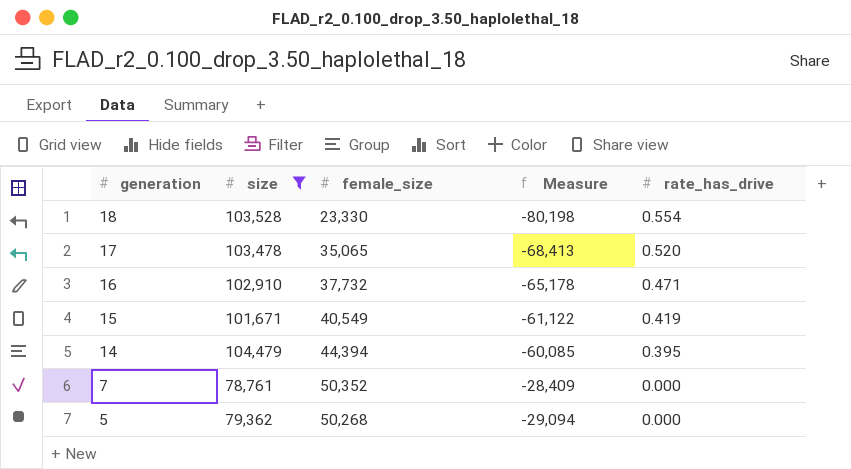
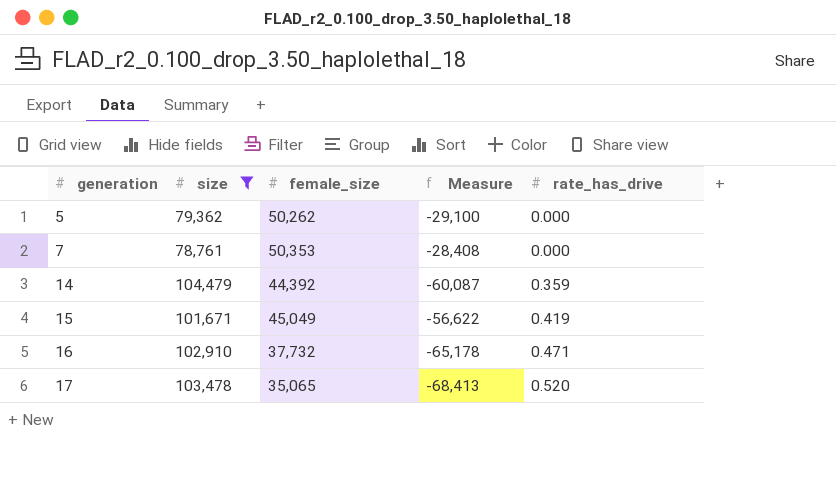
row order: generation descending -> generation ascending
row 18: 103,528 | 23,330 | -80,198 | 0.554 -> none
5 | female_size: 50,268 -> 50,262
5 | Measure: -29,094 -> -29,100
7 | female_size: 50,352 -> 50,353
7 | Measure: -28,409 -> -28,408
14 | female_size: 44,394 -> 44,392
14 | Measure: -60,085 -> -60,087
14 | rate_has_drive: 0.395 -> 0.359
15 | female_size: 40,549 -> 45,049
15 | Measure: -61,122 -> -56,622

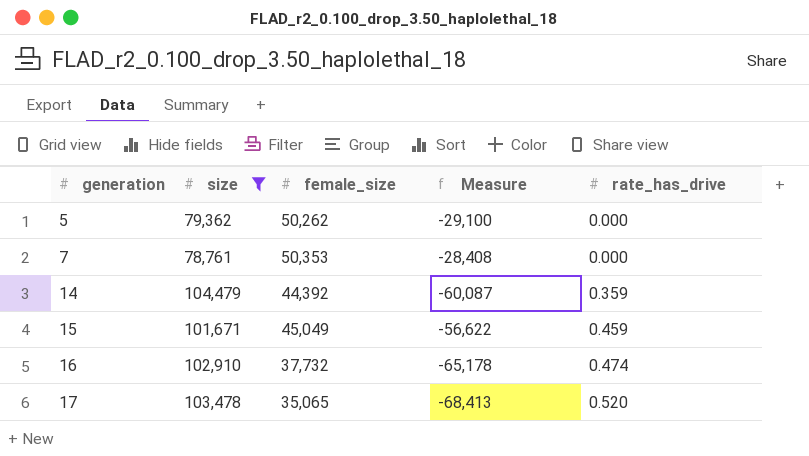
15 | rate_has_drive: 0.419 -> 0.459
16 | rate_has_drive: 0.471 -> 0.474

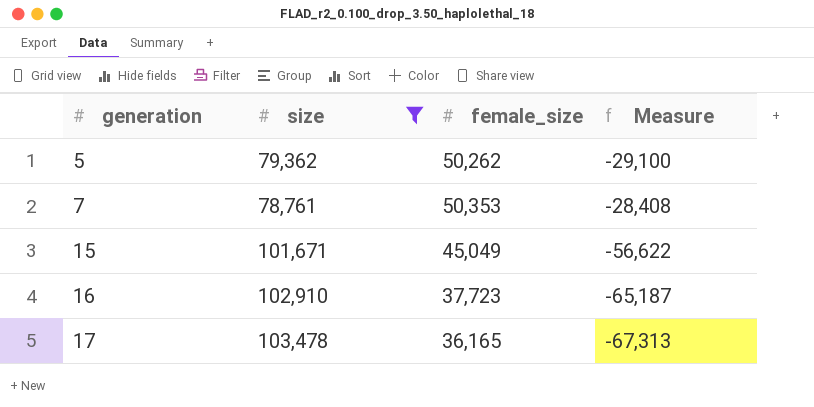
column rate_has_drive | position: 5 -> none
row 14: 104,479 | 44,392 | -60,087 | 0.359 -> none
16 | female_size: 37,732 -> 37,723
16 | Measure: -65,178 -> -65,187
17 | female_size: 35,065 -> 36,165
17 | Measure: -68,413 -> -67,313

